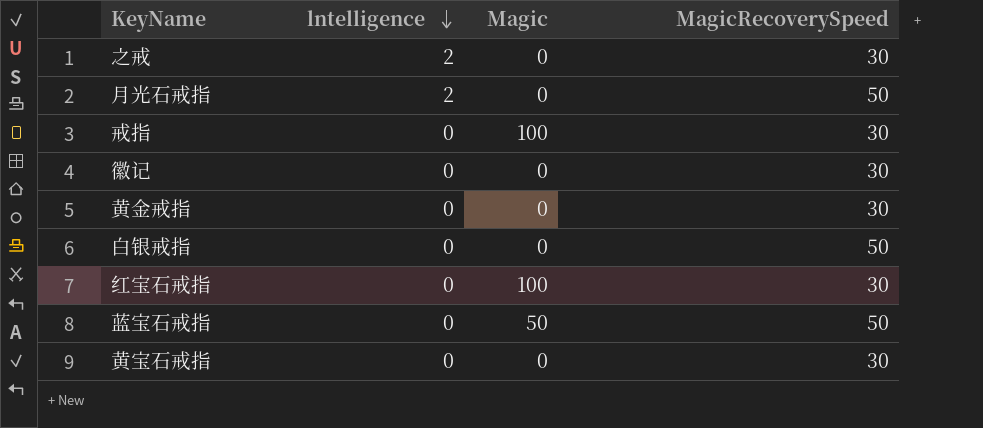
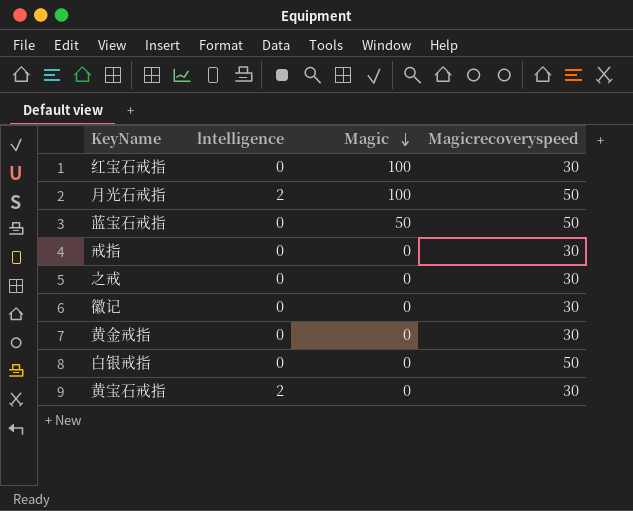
row order: lntelligence descending -> Magic descending
column name: MagicRecoverySpeed -> Magicrecoveryspeed
月光石戒指 | Magic: 0 -> 100
戒指 | Magic: 100 -> 0
之戒 | lntelligence: 2 -> 0
黄宝石戒指 | lntelligence: 0 -> 2

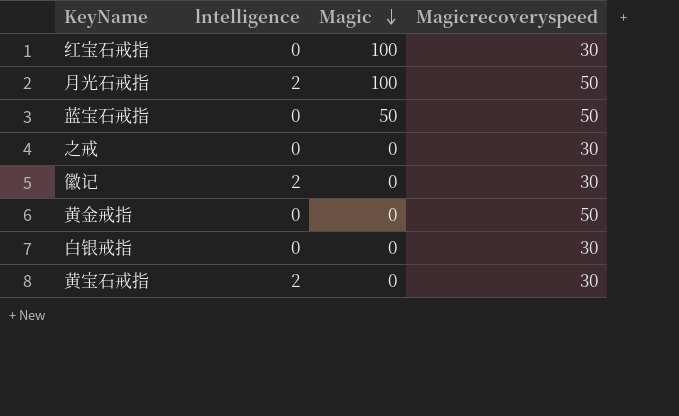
row 戒指: 0 | 0 | 30 -> none
徽记 | lntelligence: 0 -> 2
黄金戒指 | Magicrecoveryspeed: 30 -> 50
白银戒指 | Magicrecoveryspeed: 50 -> 30

